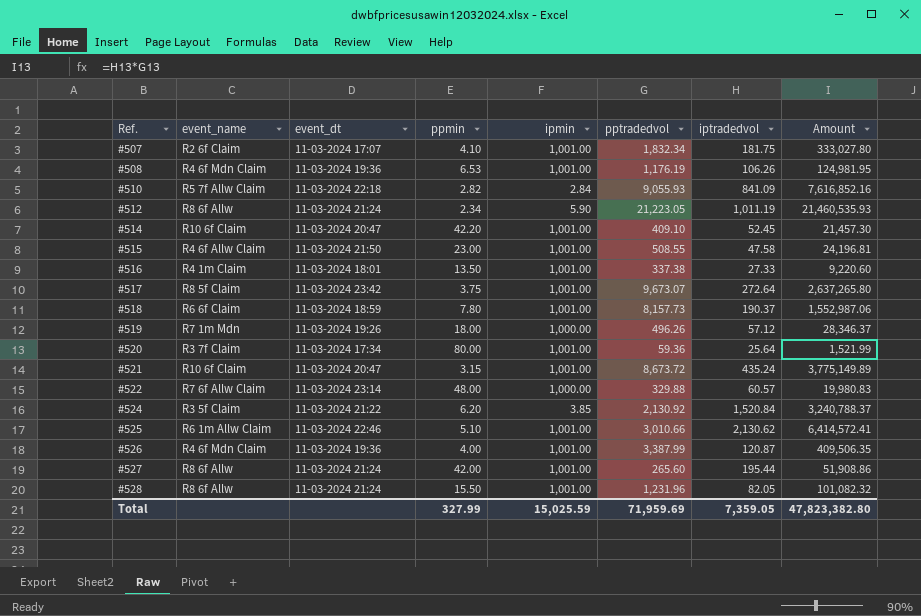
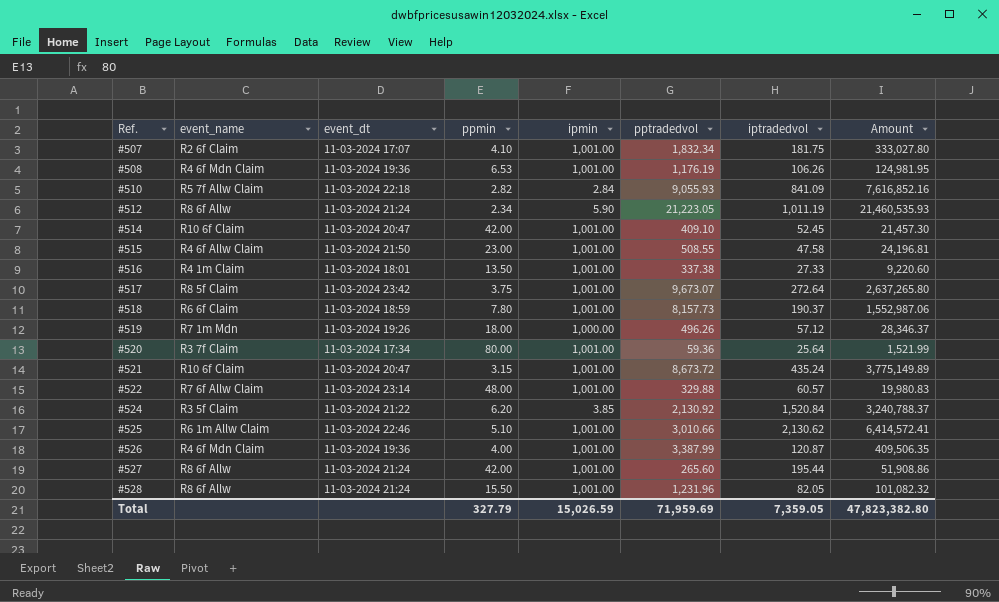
#514 | ppmin: 42.20 -> 42.00
#522 | ipmin: 1,000.00 -> 1,001.00
Total | ppmin: 327.99 -> 327.79
Total | ipmin: 15,025.59 -> 15,026.59

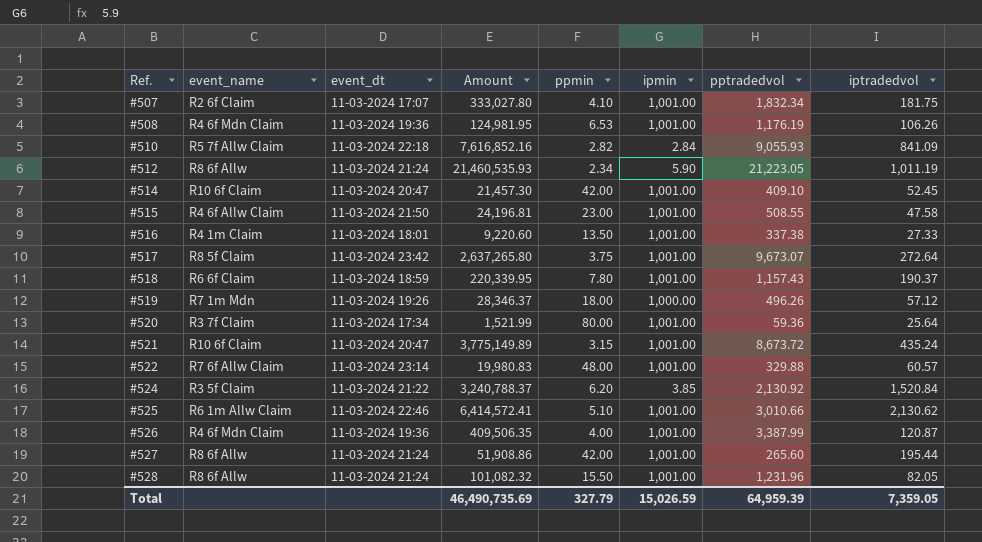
column Amount | position: 8 -> 4
#518 | Amount: 1,552,987.06 -> 220,339.95
#518 | pptradedvol: 8,157.73 -> 1,157.43
Total | Amount: 47,823,382.80 -> 46,490,735.69
Total | pptradedvol: 71,959.69 -> 64,959.39

